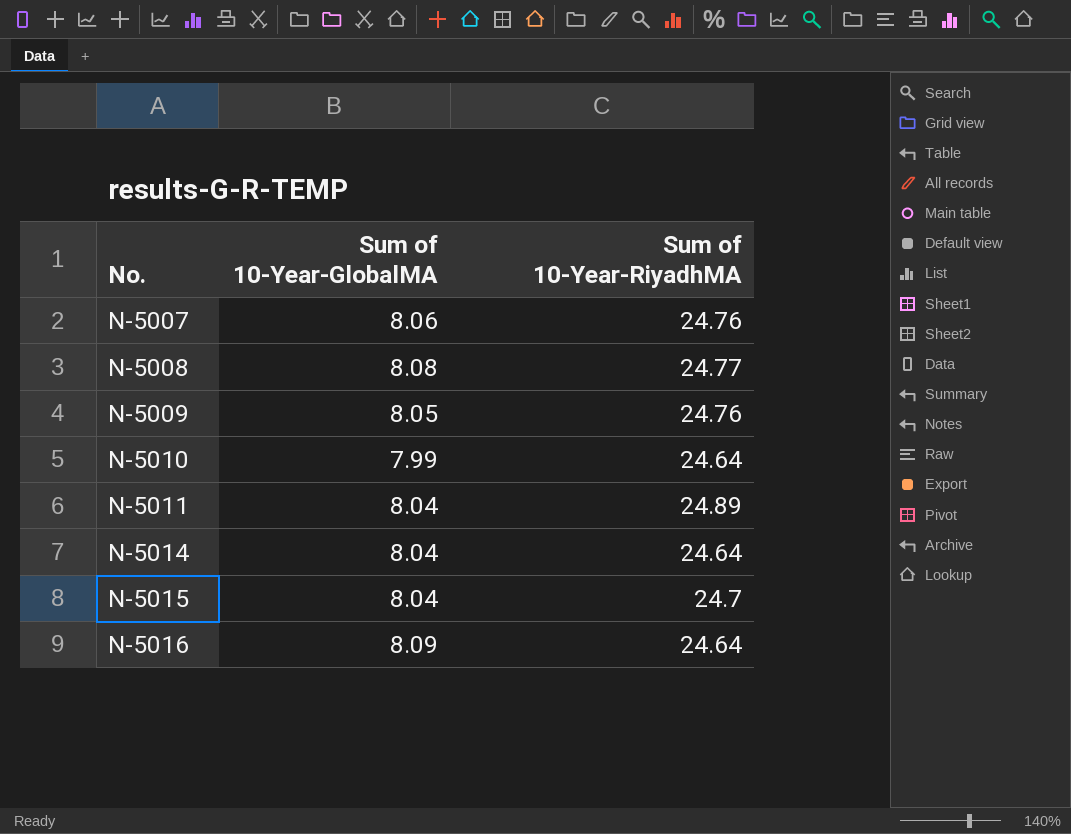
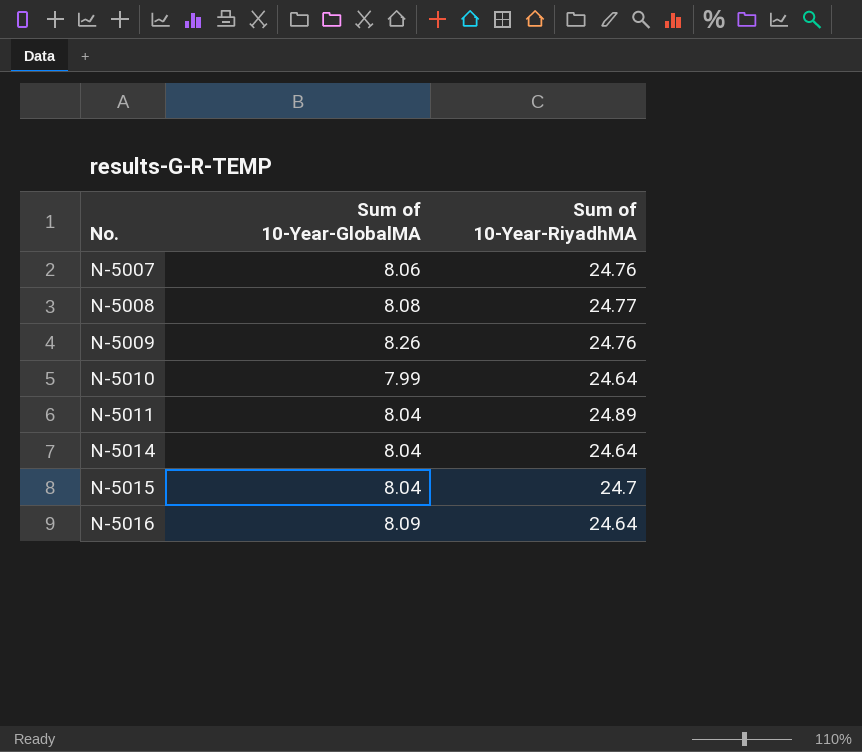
N-5009 | Sum of 10-Year-GlobalMA: 8.05 -> 8.26

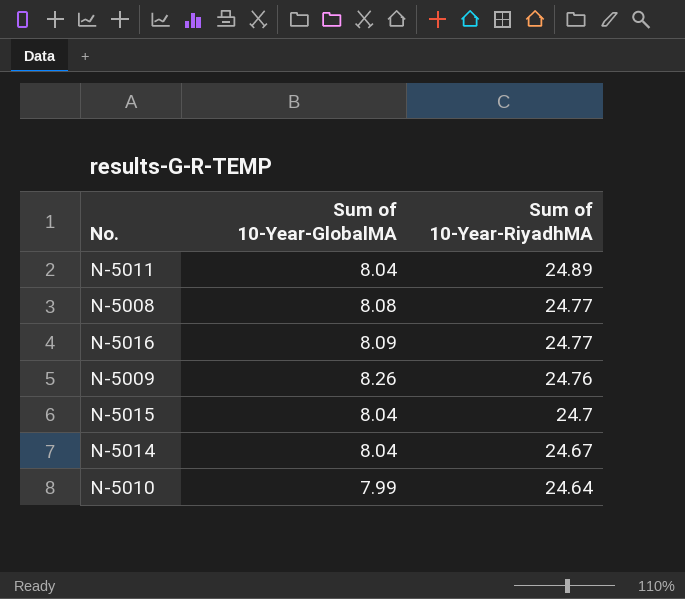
row order: No. ascending -> Sum of 10-Year-RiyadhMA descending
row N-5007: 8.06 | 24.76 -> none
N-5016 | Sum of 10-Year-RiyadhMA: 24.64 -> 24.77
N-5014 | Sum of 10-Year-RiyadhMA: 24.64 -> 24.67

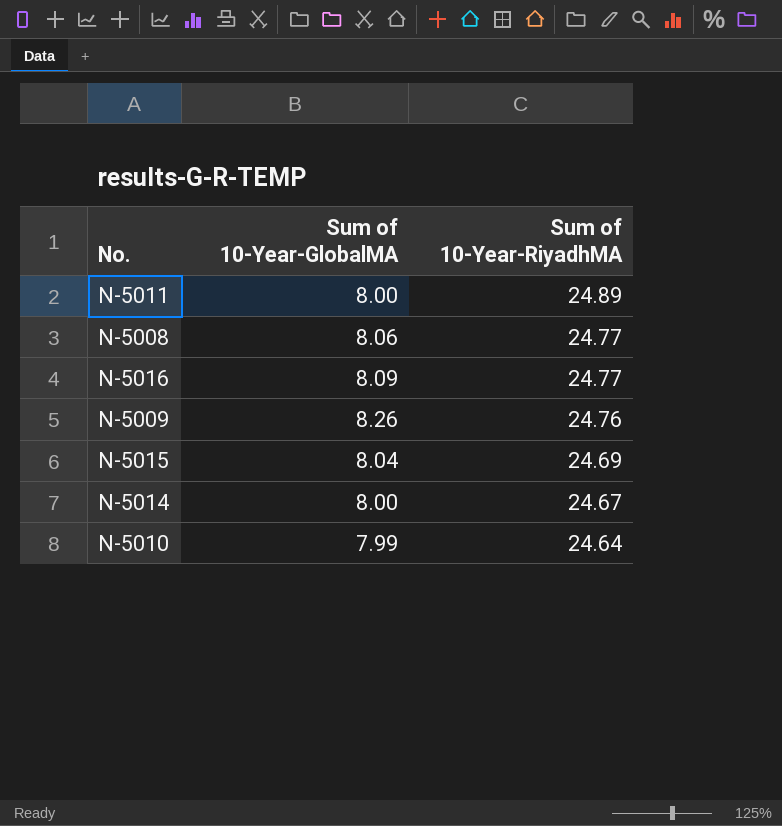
N-5011 | Sum of 10-Year-GlobalMA: 8.04 -> 8.00
N-5008 | Sum of 10-Year-GlobalMA: 8.08 -> 8.06
N-5015 | Sum of 10-Year-RiyadhMA: 24.7 -> 24.69
N-5014 | Sum of 10-Year-GlobalMA: 8.04 -> 8.00

